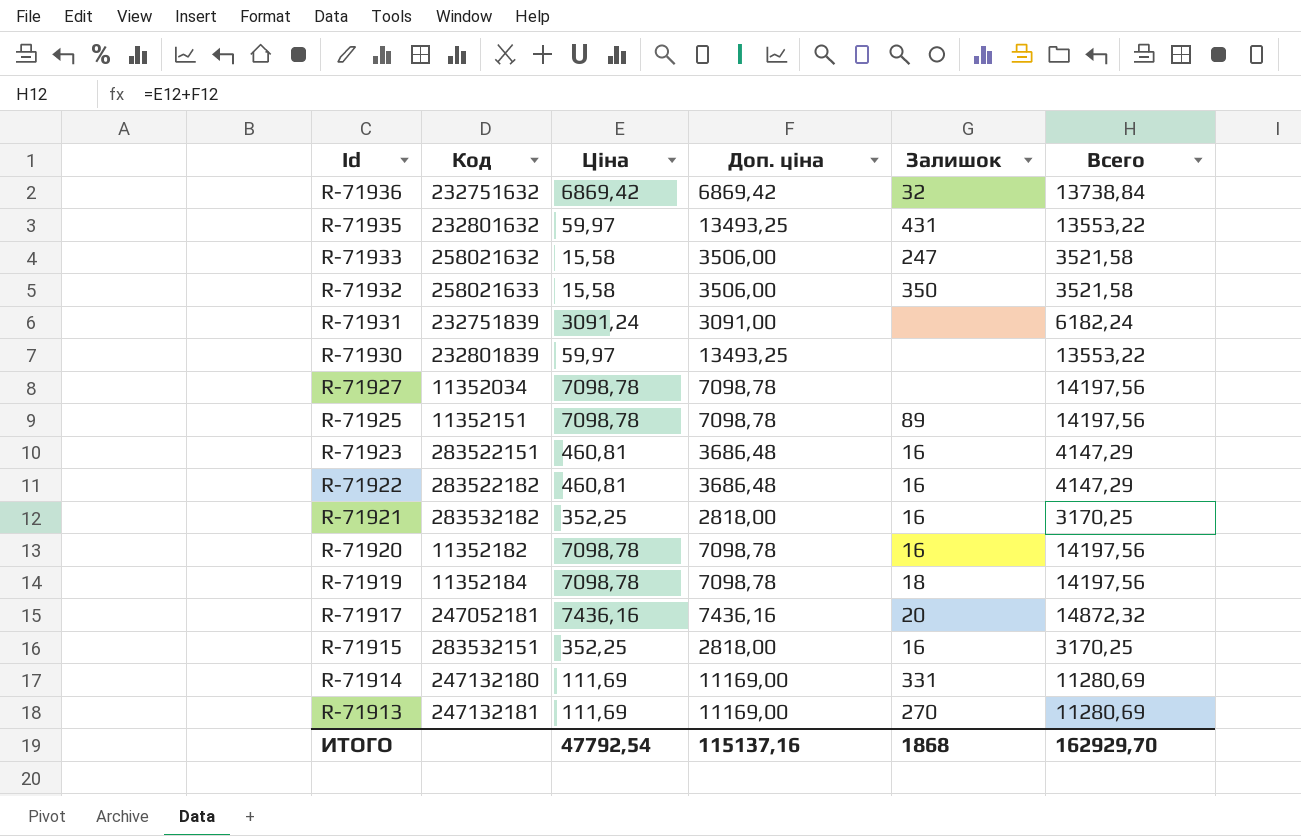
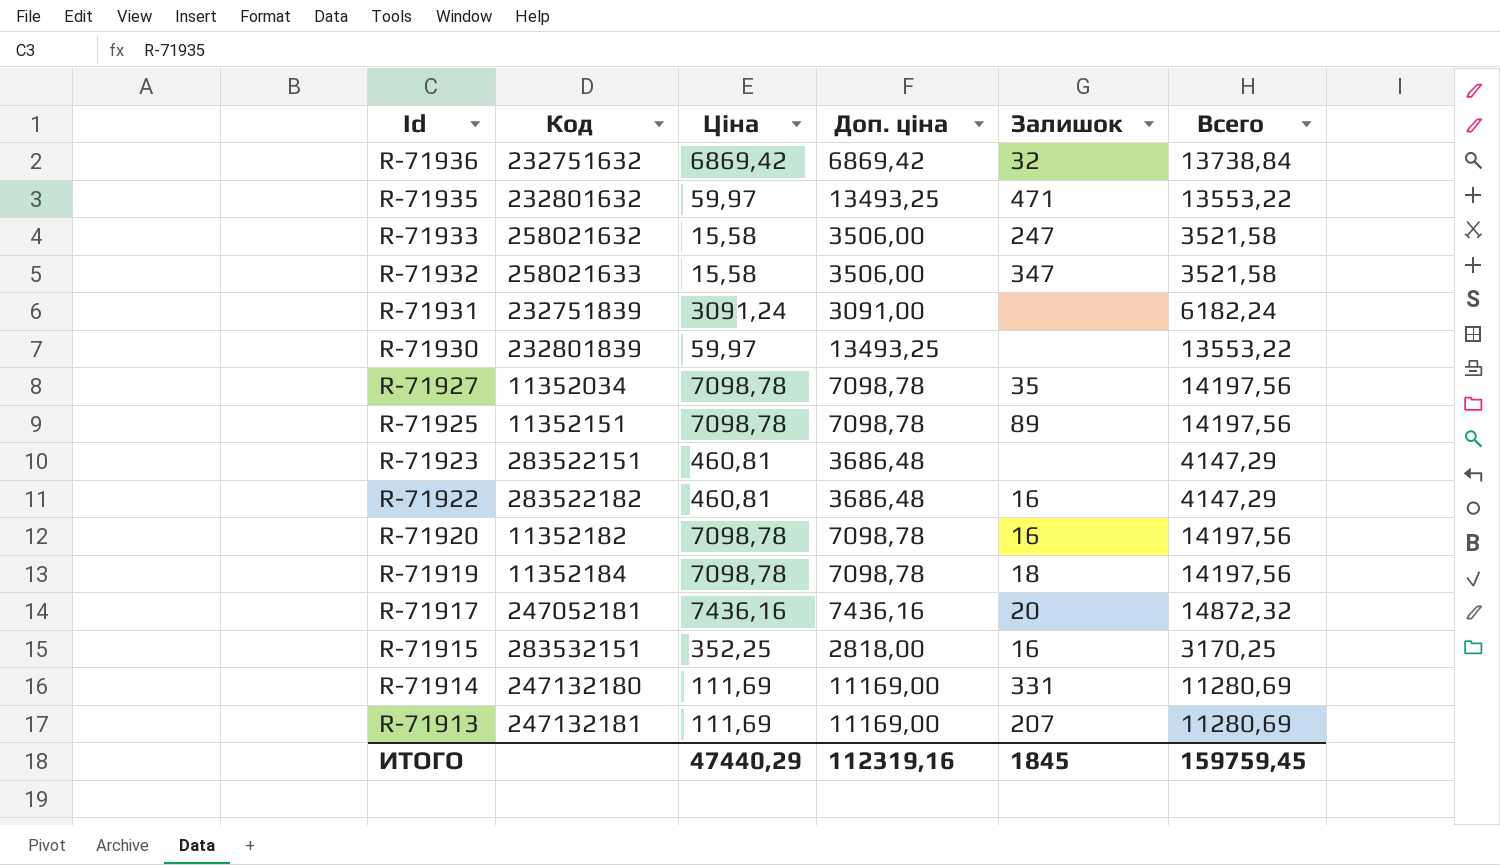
row R-71921: 283532182 | 352,25 | 2818,00 | 16 | 3170,25 -> none
R-71935 | Залишок: 431 -> 471
R-71932 | Залишок: 350 -> 347
R-71927 | Залишок: none -> 35
R-71923 | Залишок: 16 -> none
R-71913 | Залишок: 270 -> 207
ИТОГО | Ціна: 47792,54 -> 47440,29
ИТОГО | Доп. ціна: 115137,16 -> 112319,16
ИТОГО | Залишок: 1868 -> 1845
ИТОГО | Всего: 162929,70 -> 159759,45

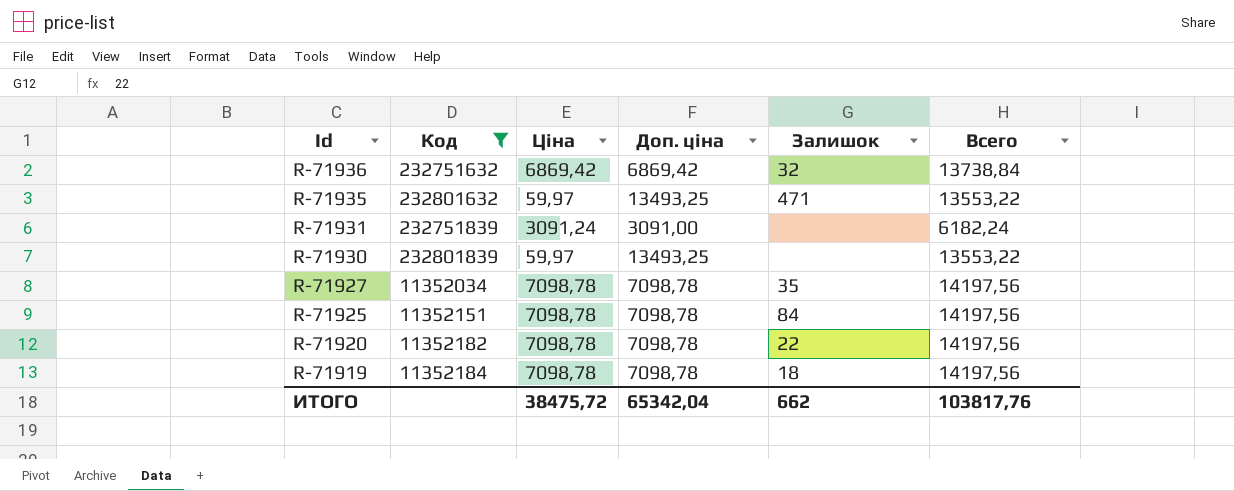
filter: none -> Код <= 232801839
R-71925 | Залишок: 89 -> 84
R-71920 | Залишок: 16 -> 22
ИТОГО | Ціна: 47440,29 -> 38475,72
ИТОГО | Доп. ціна: 112319,16 -> 65342,04
ИТОГО | Залишок: 1845 -> 662
ИТОГО | Всего: 159759,45 -> 103817,76

